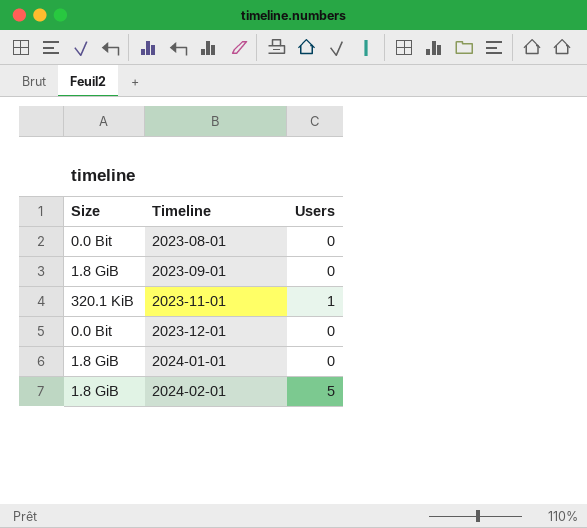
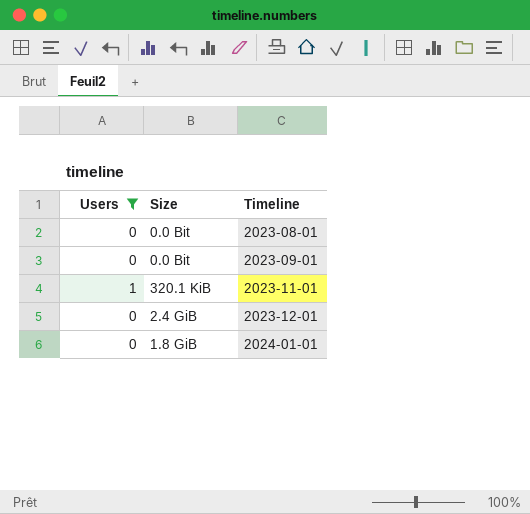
filter: none -> Users != 5
column Users | position: 3 -> 1
2023-09-01 | Size: 1.8 GiB -> 0.0 Bit
2023-12-01 | Size: 0.0 Bit -> 2.4 GiB

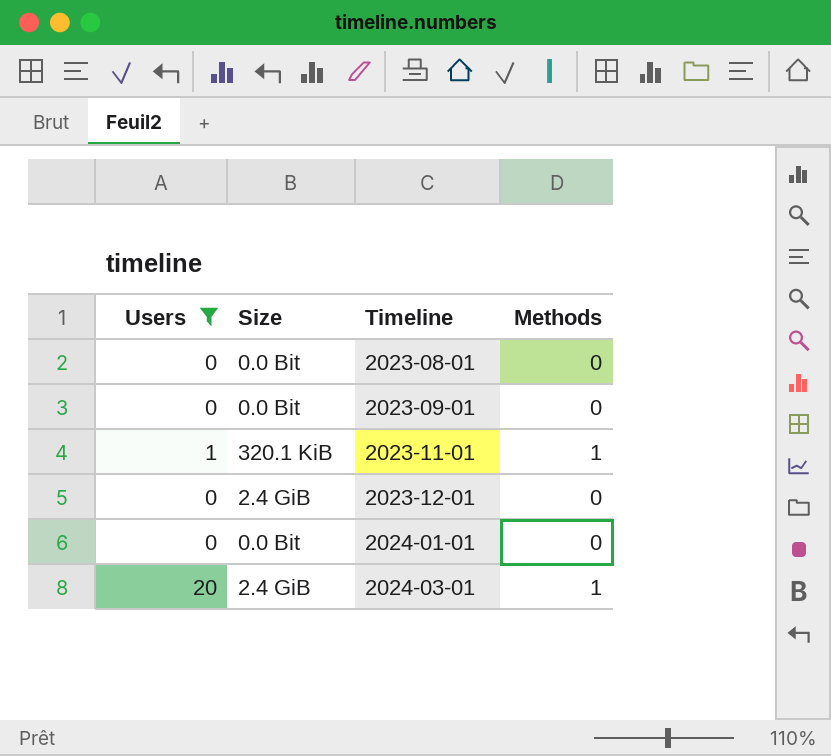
column Methods | position: none -> 4
2024-01-01 | Size: 1.8 GiB -> 0.0 Bit
row 2024-03-01: none -> 20 | 2.4 GiB | 1

